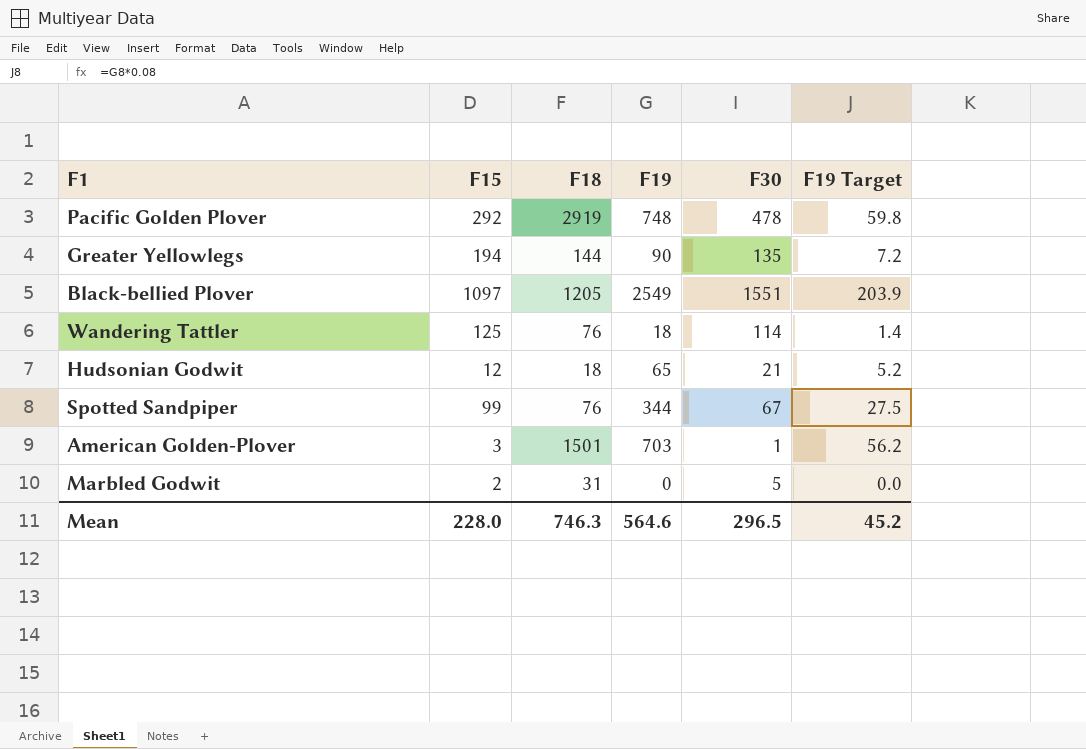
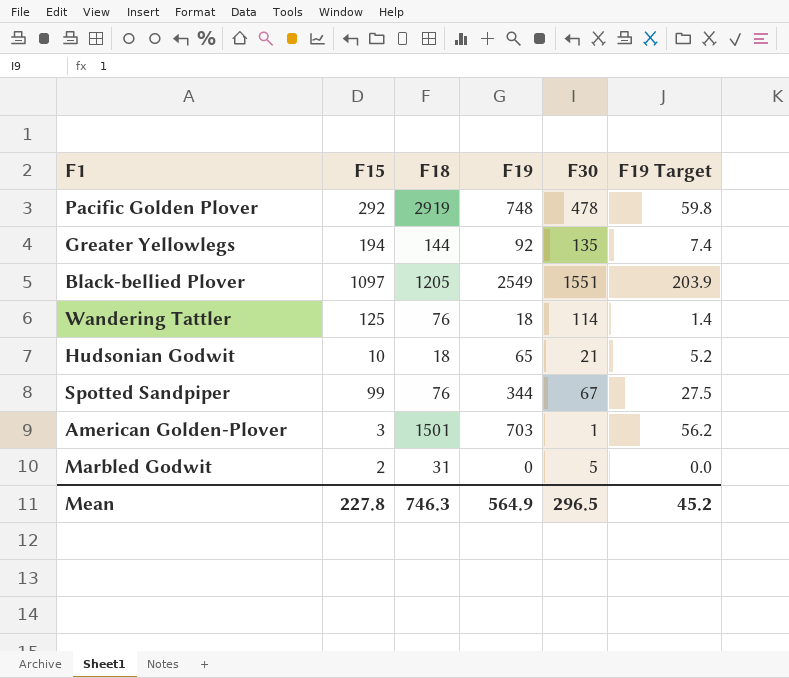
Greater Yellowlegs | F19: 90 -> 92
Greater Yellowlegs | F19 Target: 7.2 -> 7.4
Hudsonian Godwit | F15: 12 -> 10
Mean | F15: 228.0 -> 227.8
Mean | F19: 564.6 -> 564.9

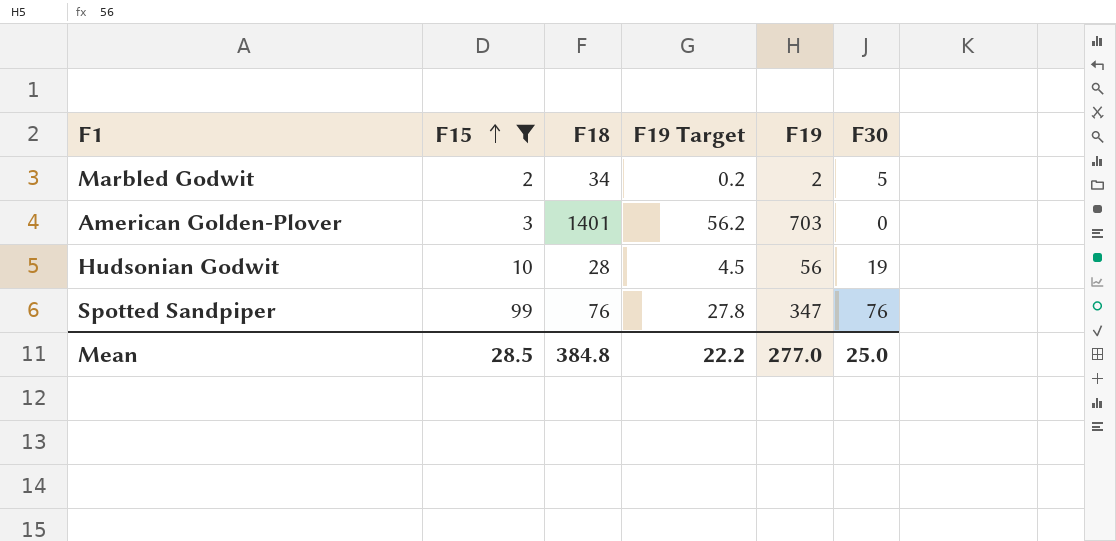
filter: none -> F15 <= 99
row order: none -> F15 ascending
column F19 Target | position: 6 -> 4
Marbled Godwit | F18: 31 -> 34
Marbled Godwit | F19 Target: 0.0 -> 0.2
Marbled Godwit | F19: 0 -> 2
American Golden-Plover | F18: 1501 -> 1401
American Golden-Plover | F30: 1 -> 0
Hudsonian Godwit | F18: 18 -> 28
Hudsonian Godwit | F19 Target: 5.2 -> 4.5
Hudsonian Godwit | F19: 65 -> 56
Hudsonian Godwit | F30: 21 -> 19
Spotted Sandpiper | F19 Target: 27.5 -> 27.8
Spotted Sandpiper | F19: 344 -> 347
Spotted Sandpiper | F30: 67 -> 76
Mean | F15: 227.8 -> 28.5
Mean | F18: 746.3 -> 384.8
Mean | F19 Target: 45.2 -> 22.2
Mean | F19: 564.9 -> 277.0
Mean | F30: 296.5 -> 25.0

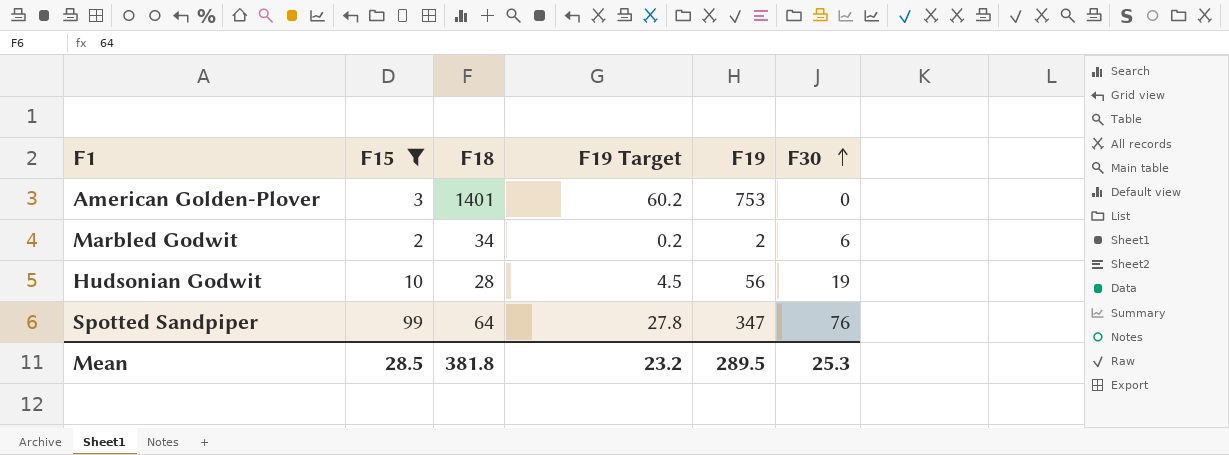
row order: F15 ascending -> F30 ascending
American Golden-Plover | F19 Target: 56.2 -> 60.2
American Golden-Plover | F19: 703 -> 753
Marbled Godwit | F30: 5 -> 6
Spotted Sandpiper | F18: 76 -> 64
Mean | F18: 384.8 -> 381.8
Mean | F19 Target: 22.2 -> 23.2
Mean | F19: 277.0 -> 289.5
Mean | F30: 25.0 -> 25.3

